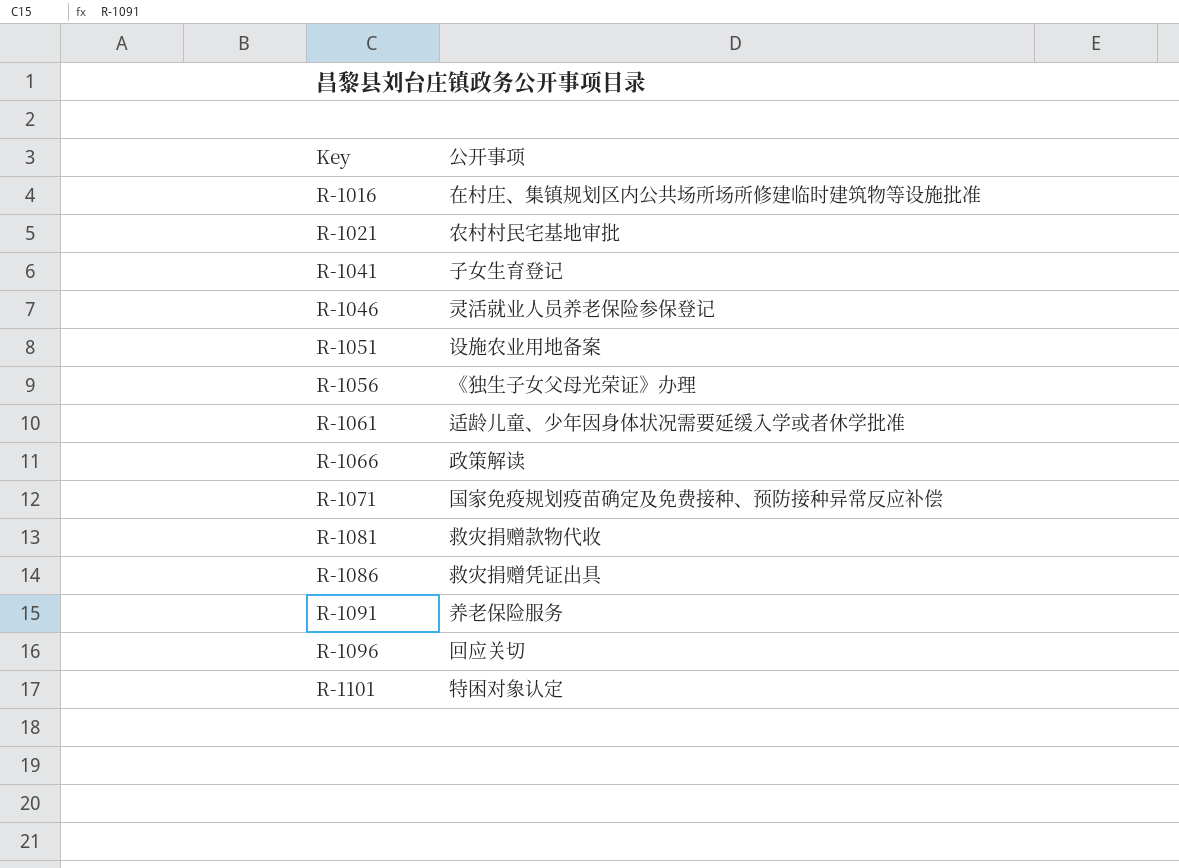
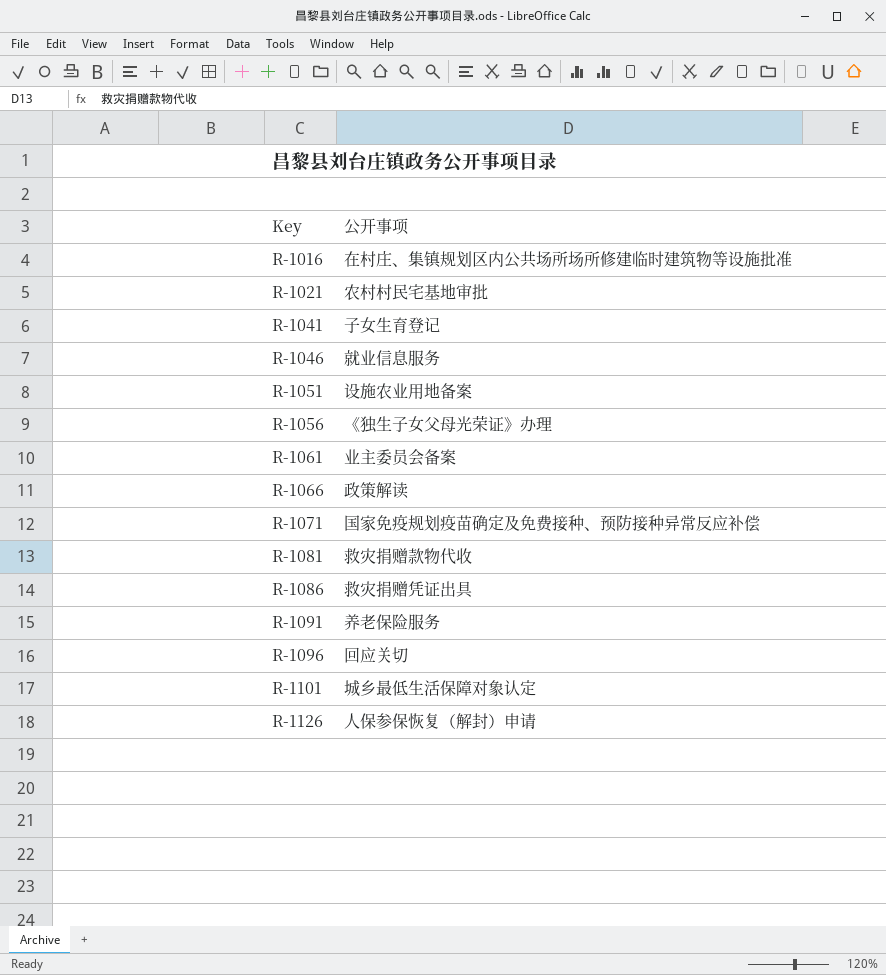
R-1046 | 公开事项: 灵活就业人员养老保险参保登记 -> 就业信息服务
R-1061 | 公开事项: 适龄儿童、少年因身体状况需要延缓入学或者休学批准 -> 业主委员会备案
R-1101 | 公开事项: 特困对象认定 -> 城乡最低生活保障对象认定
row R-1126: none -> 人保参保恢复（解封）申请

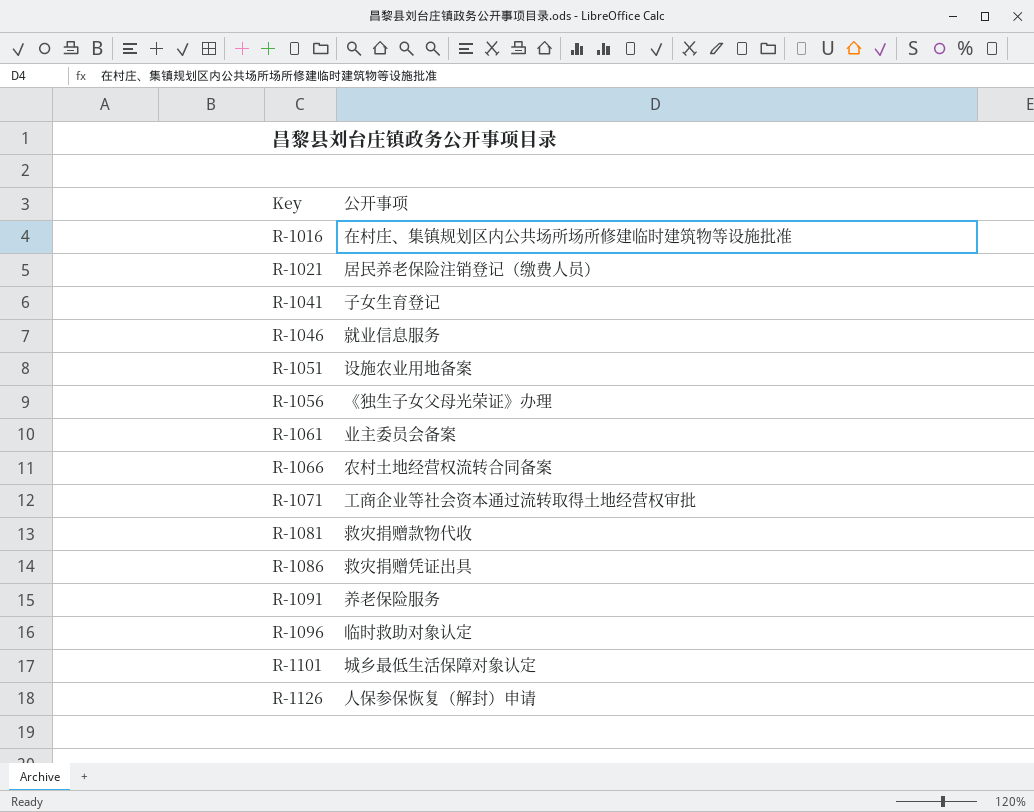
R-1021 | 公开事项: 农村村民宅基地审批 -> 居民养老保险注销登记（缴费人员）
R-1066 | 公开事项: 政策解读 -> 农村土地经营权流转合同备案
R-1071 | 公开事项: 国家免疫规划疫苗确定及免费接种、预防接种异常反应补偿 -> 工商企业等社会资本通过流转取得土地经营权审批
R-1096 | 公开事项: 回应关切 -> 临时救助对象认定

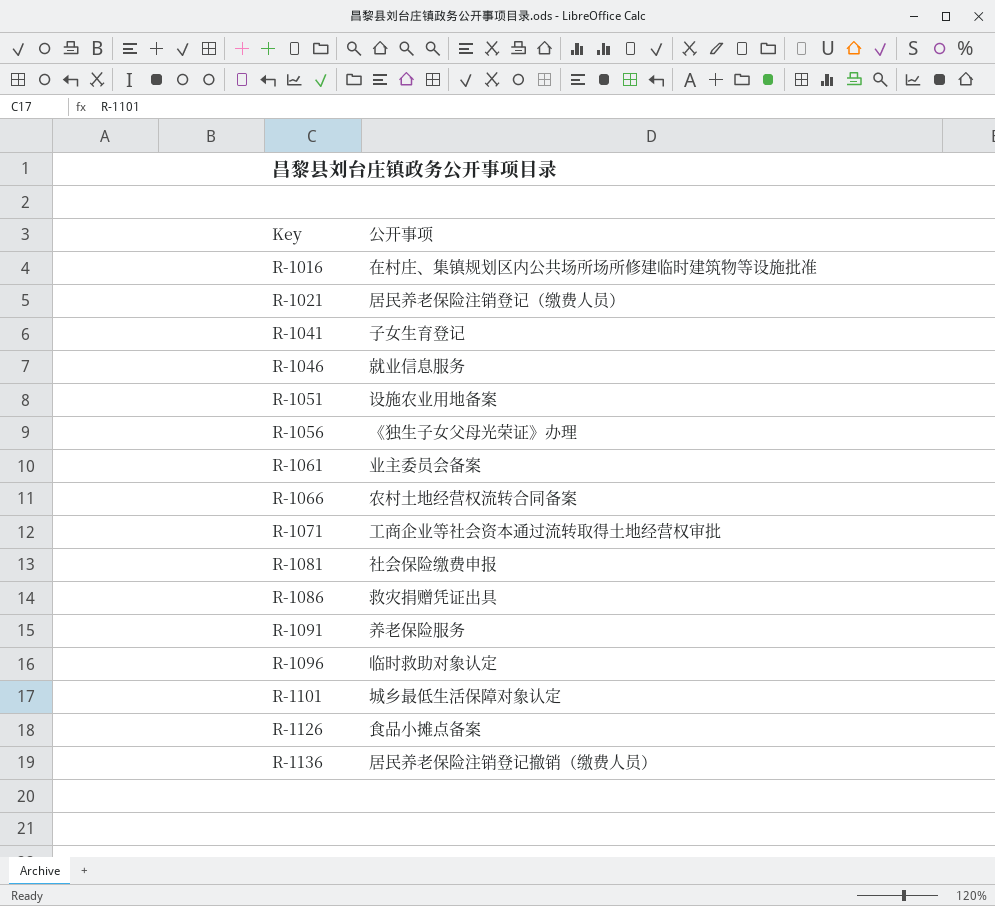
R-1081 | 公开事项: 救灾捐赠款物代收 -> 社会保险缴费申报
R-1126 | 公开事项: 人保参保恢复（解封）申请 -> 食品小摊点备案
row R-1136: none -> 居民养老保险注销登记撤销（缴费人员）

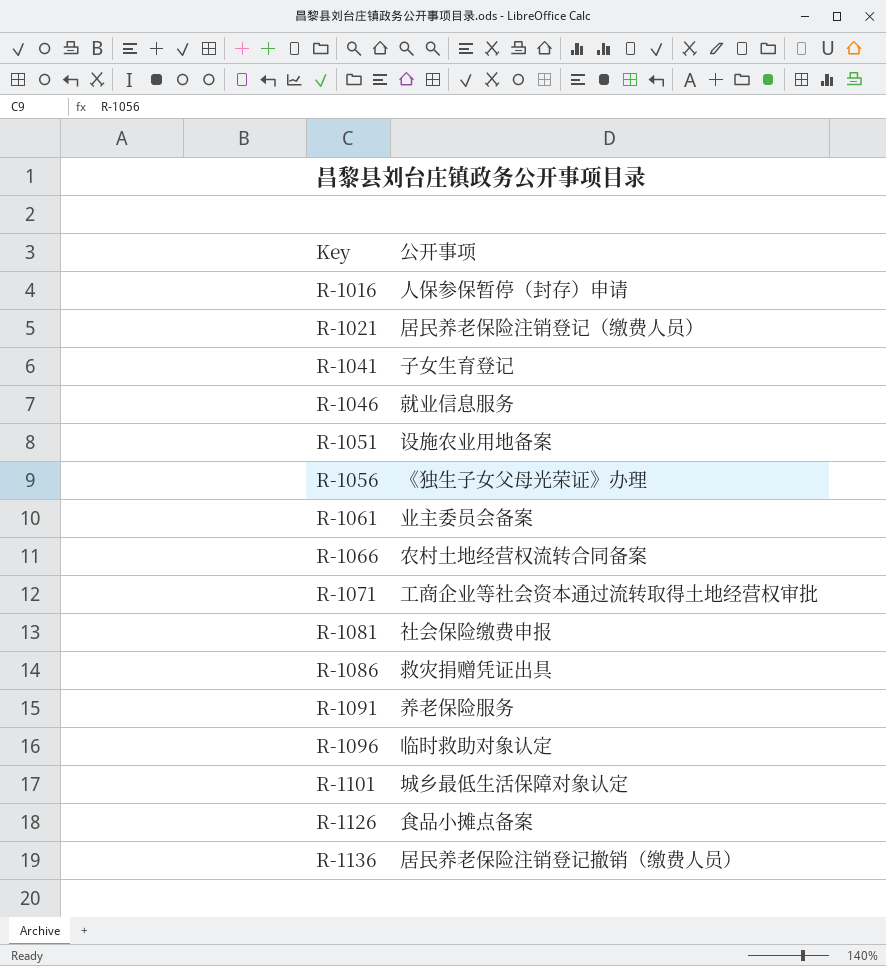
R-1016 | 公开事项: 在村庄、集镇规划区内公共场所场所修建临时建筑物等设施批准 -> 人保参保暂停（封存）申请

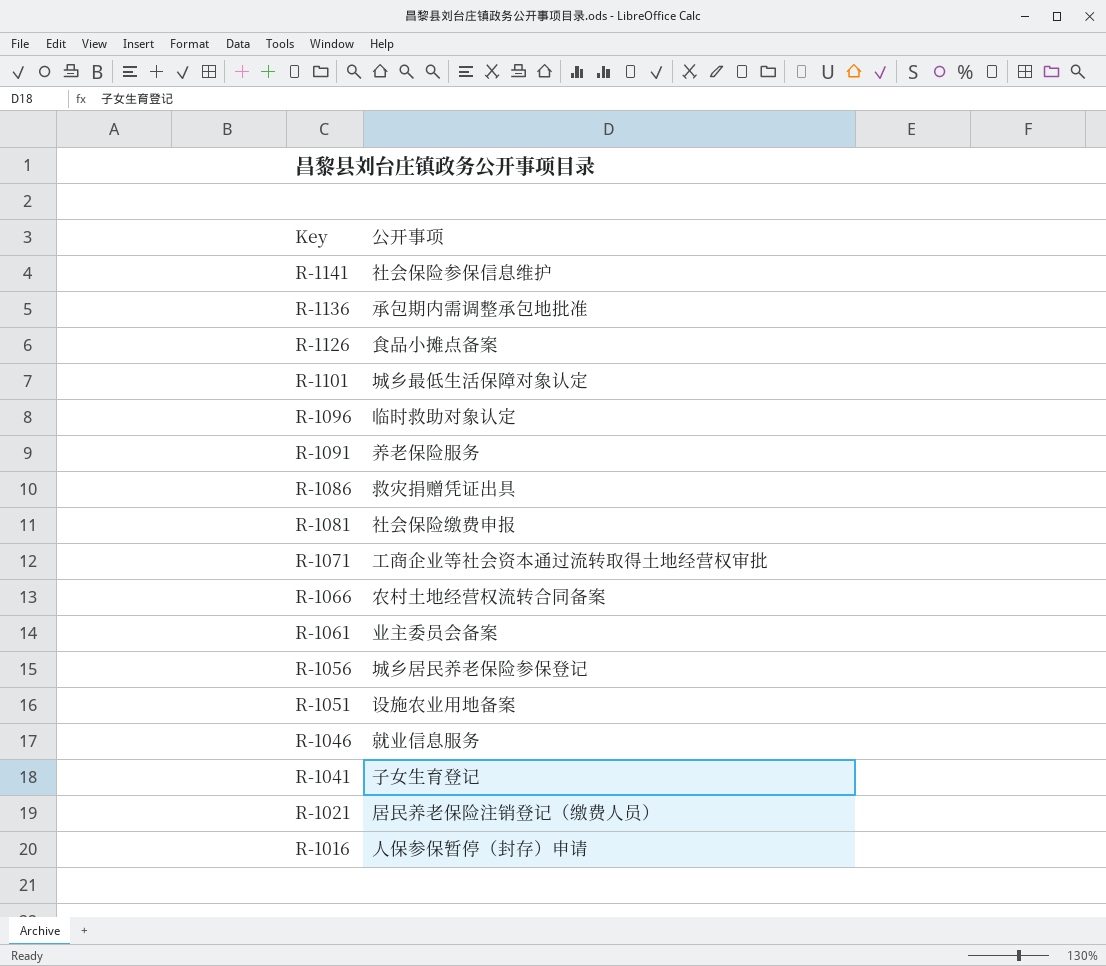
row order: Key ascending -> Key descending
row R-1141: none -> 社会保险参保信息维护
R-1136 | 公开事项: 居民养老保险注销登记撤销（缴费人员） -> 承包期内需调整承包地批准
R-1056 | 公开事项: 《独生子女父母光荣证》办理 -> 城乡居民养老保险参保登记

